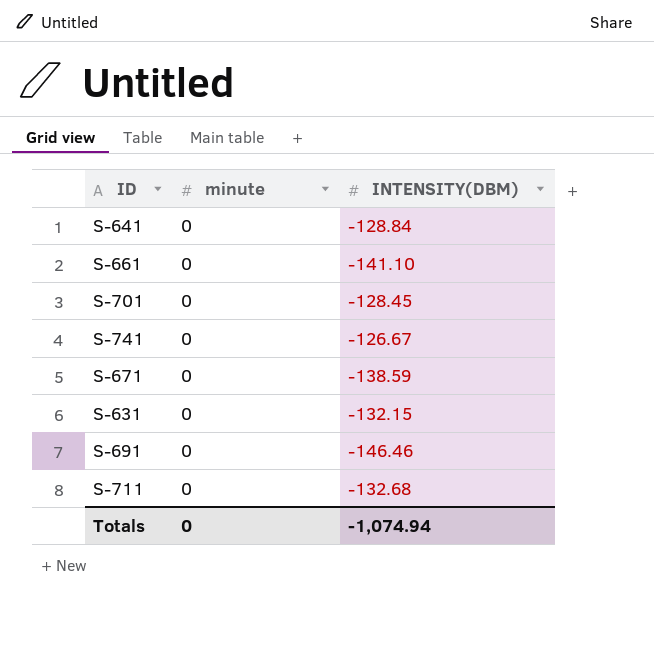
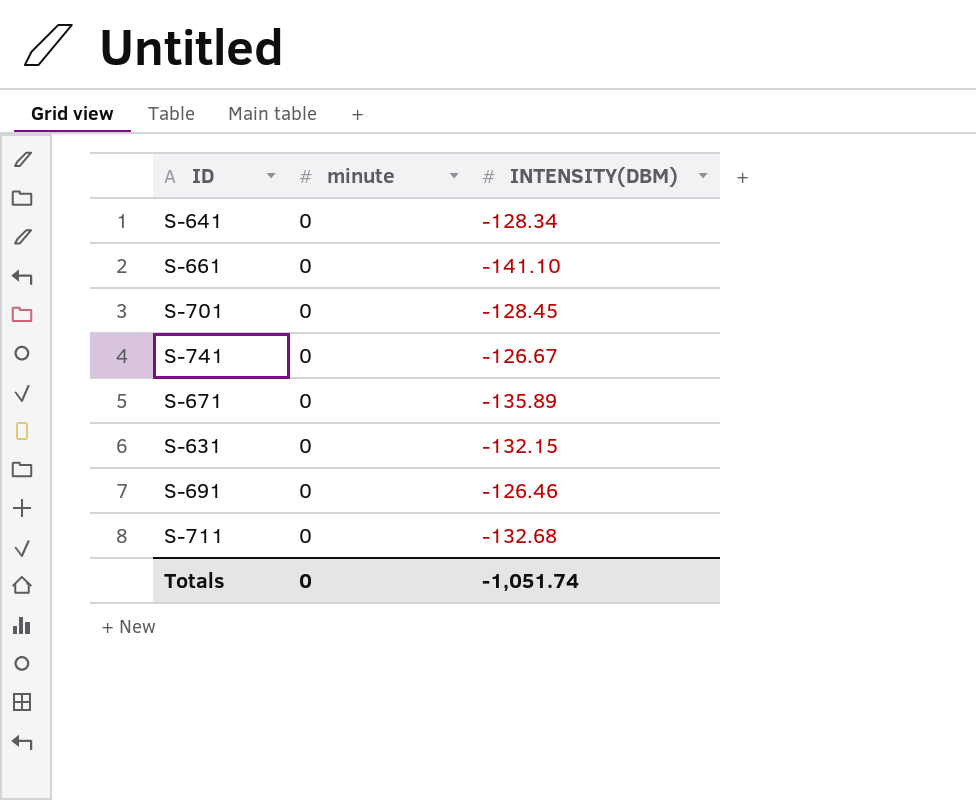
S-641 | INTENSITY(DBM): -128.84 -> -128.34
S-671 | INTENSITY(DBM): -138.59 -> -135.89
S-691 | INTENSITY(DBM): -146.46 -> -126.46
Totals | INTENSITY(DBM): -1,074.94 -> -1,051.74

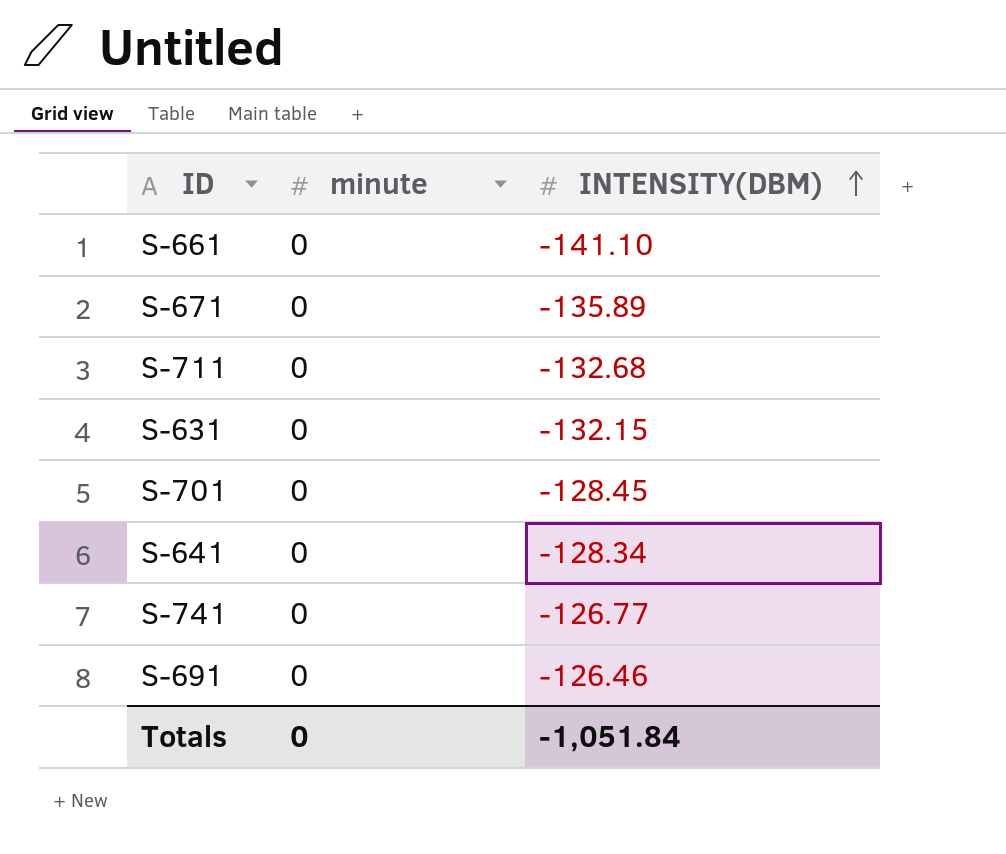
row order: none -> INTENSITY(DBM) ascending
S-741 | INTENSITY(DBM): -126.67 -> -126.77
Totals | INTENSITY(DBM): -1,051.74 -> -1,051.84

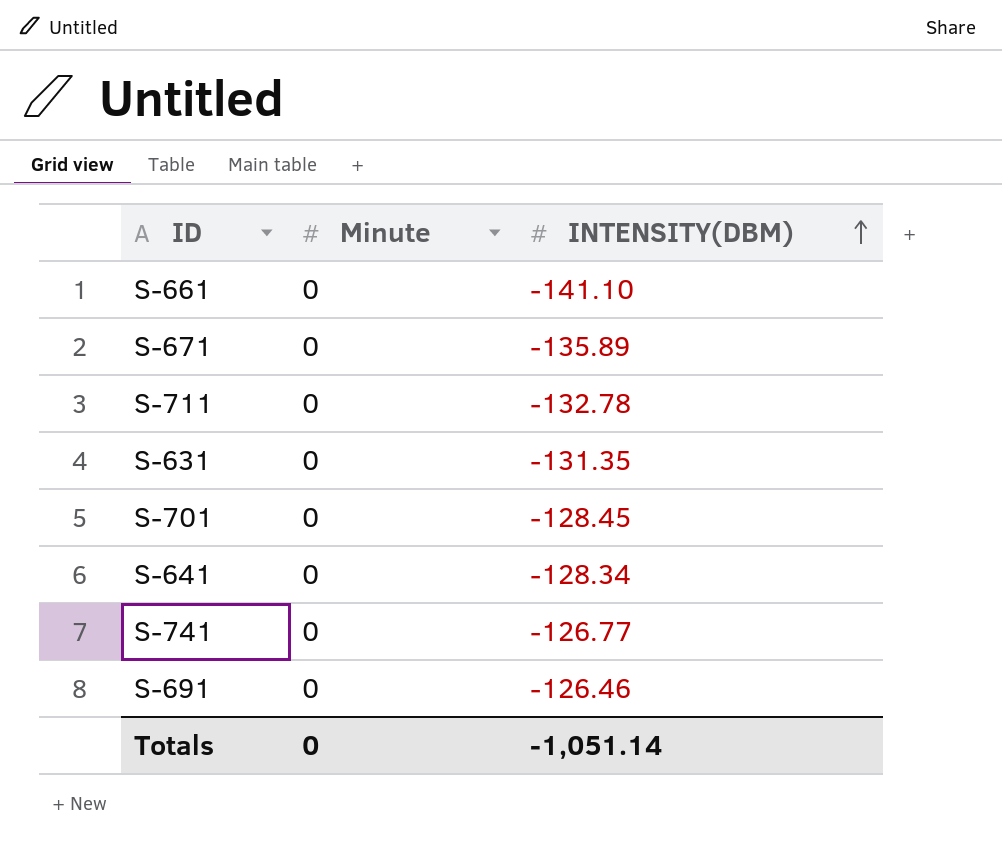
column name: minute -> Minute
S-711 | INTENSITY(DBM): -132.68 -> -132.78
S-631 | INTENSITY(DBM): -132.15 -> -131.35
Totals | INTENSITY(DBM): -1,051.84 -> -1,051.14

